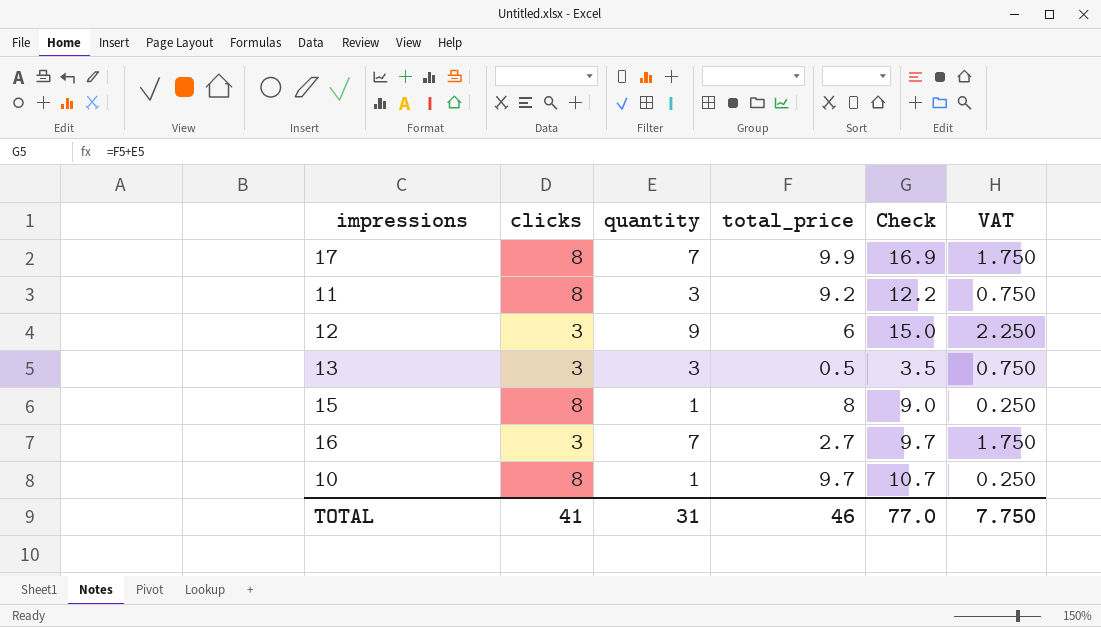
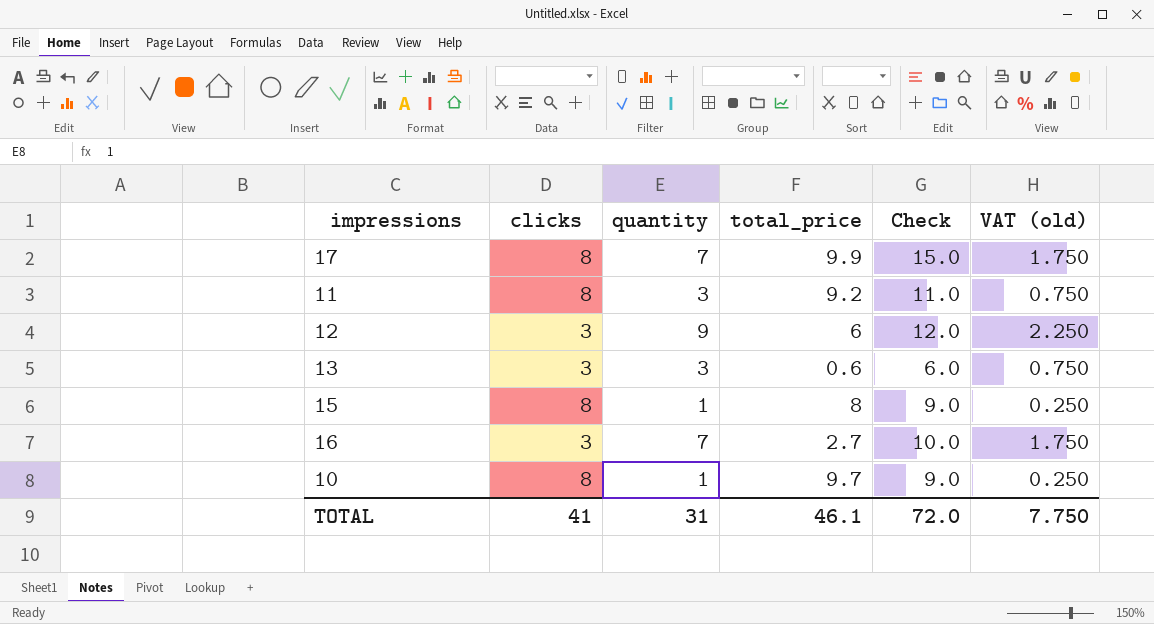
column Check | formula: [quantity] + [total_price] -> [clicks] + [quantity]
column name: VAT -> VAT (old)
13 | total_price: 0.5 -> 0.6
TOTAL | total_price: 46 -> 46.1
TOTAL | Check: 77.0 -> 72.0

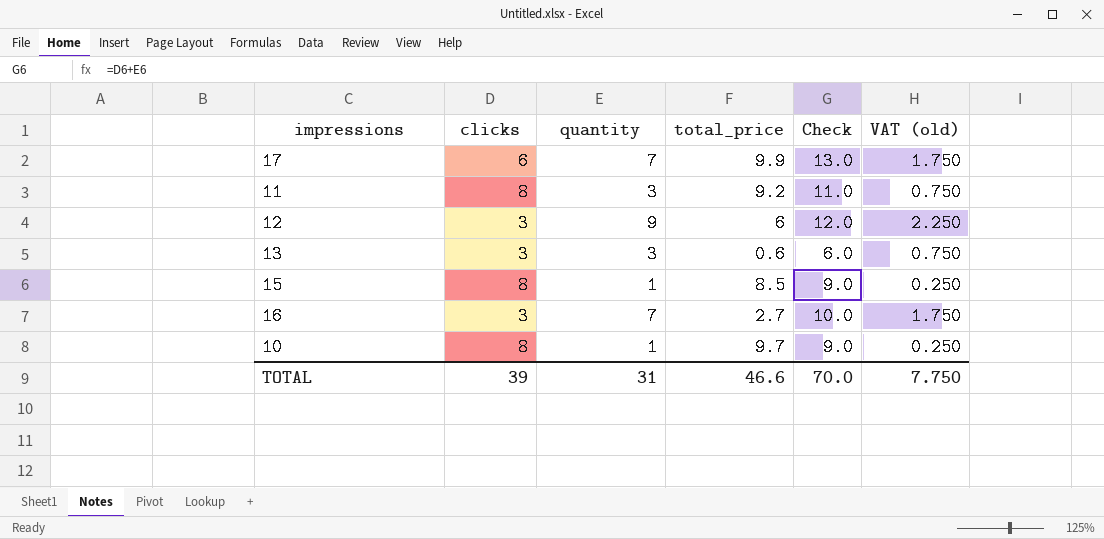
17 | clicks: 8 -> 6
17 | Check: 15.0 -> 13.0
15 | total_price: 8 -> 8.5
TOTAL | clicks: 41 -> 39
TOTAL | total_price: 46.1 -> 46.6
TOTAL | Check: 72.0 -> 70.0

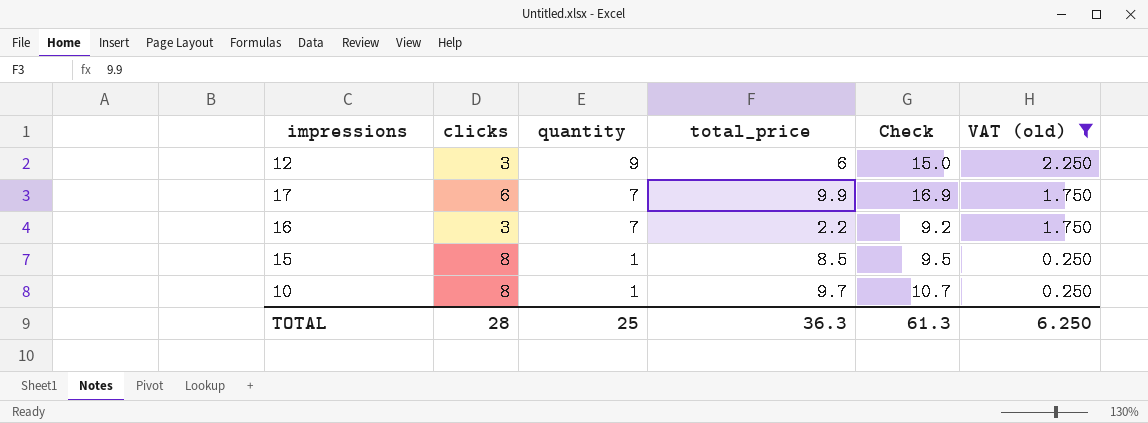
filter: none -> VAT (old) != 0.750
row order: none -> quantity descending
column Check | formula: [clicks] + [quantity] -> [quantity] + [total_price]
16 | total_price: 2.7 -> 2.2
TOTAL | clicks: 39 -> 28
TOTAL | quantity: 31 -> 25
TOTAL | total_price: 46.6 -> 36.3
TOTAL | Check: 70.0 -> 61.3
TOTAL | VAT (old): 7.750 -> 6.250

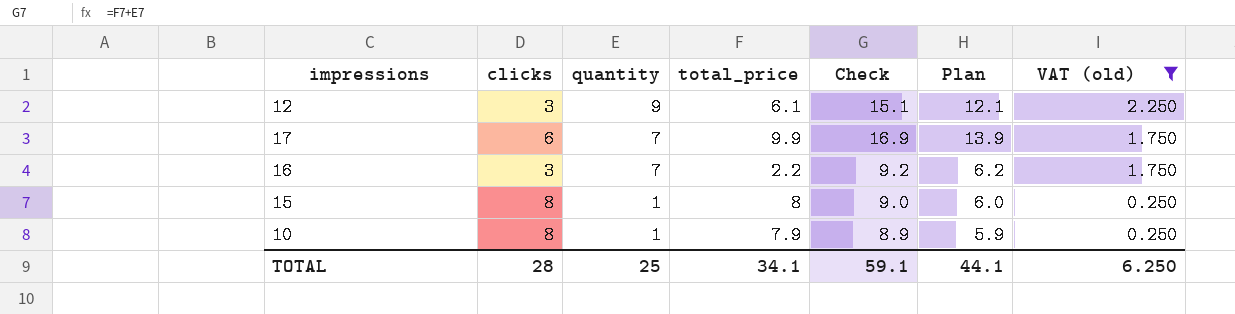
column Plan | formula: none -> [Check] - 3
12 | total_price: 6 -> 6.1
12 | Check: 15.0 -> 15.1
15 | total_price: 8.5 -> 8
15 | Check: 9.5 -> 9.0
10 | total_price: 9.7 -> 7.9
10 | Check: 10.7 -> 8.9
TOTAL | total_price: 36.3 -> 34.1
TOTAL | Check: 61.3 -> 59.1

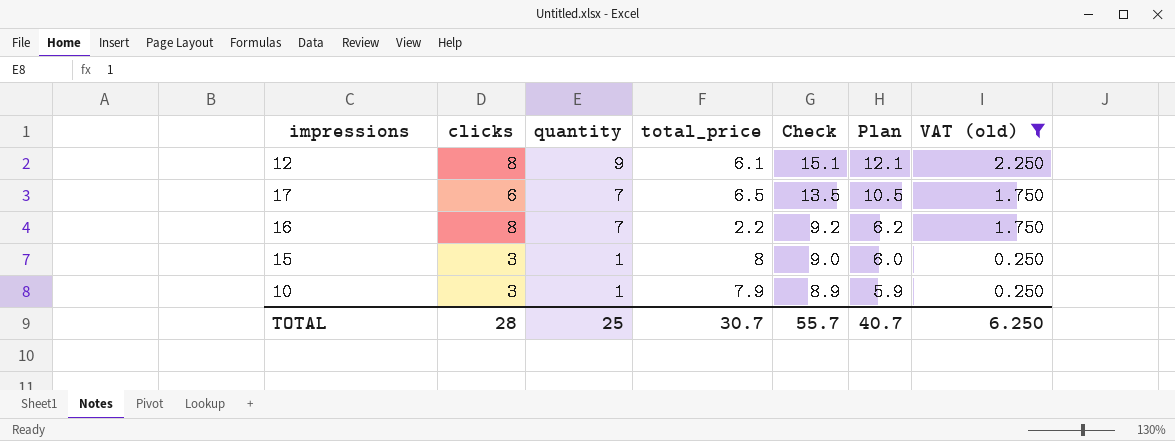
12 | clicks: 3 -> 8
17 | total_price: 9.9 -> 6.5
17 | Check: 16.9 -> 13.5
17 | Plan: 13.9 -> 10.5
16 | clicks: 3 -> 8
15 | clicks: 8 -> 3
10 | clicks: 8 -> 3
TOTAL | total_price: 34.1 -> 30.7
TOTAL | Check: 59.1 -> 55.7
TOTAL | Plan: 44.1 -> 40.7

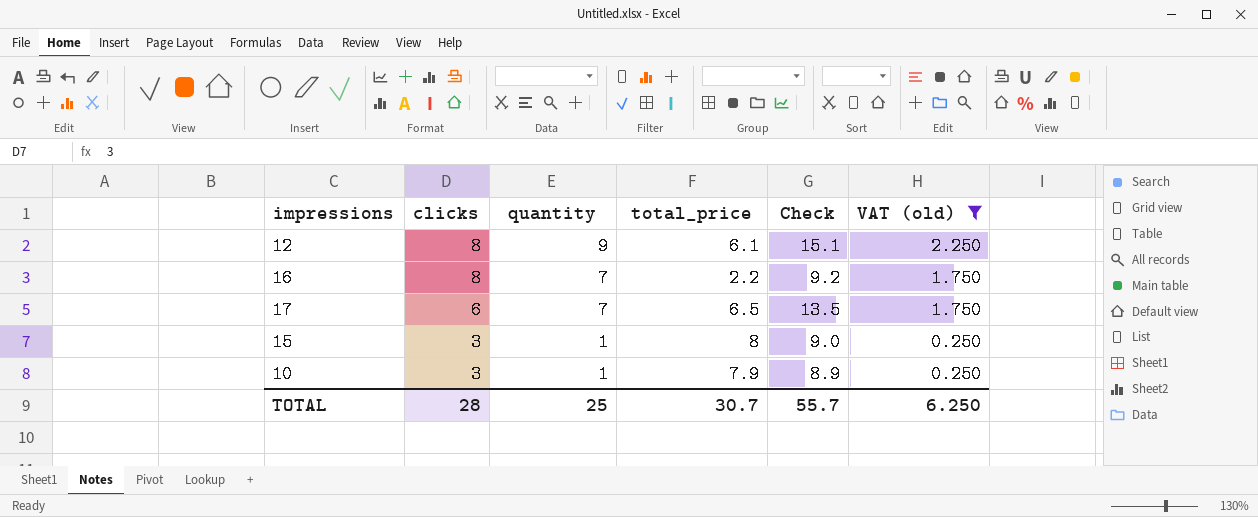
row order: quantity descending -> clicks descending
column Plan | formula: [Check] - 3 -> none

